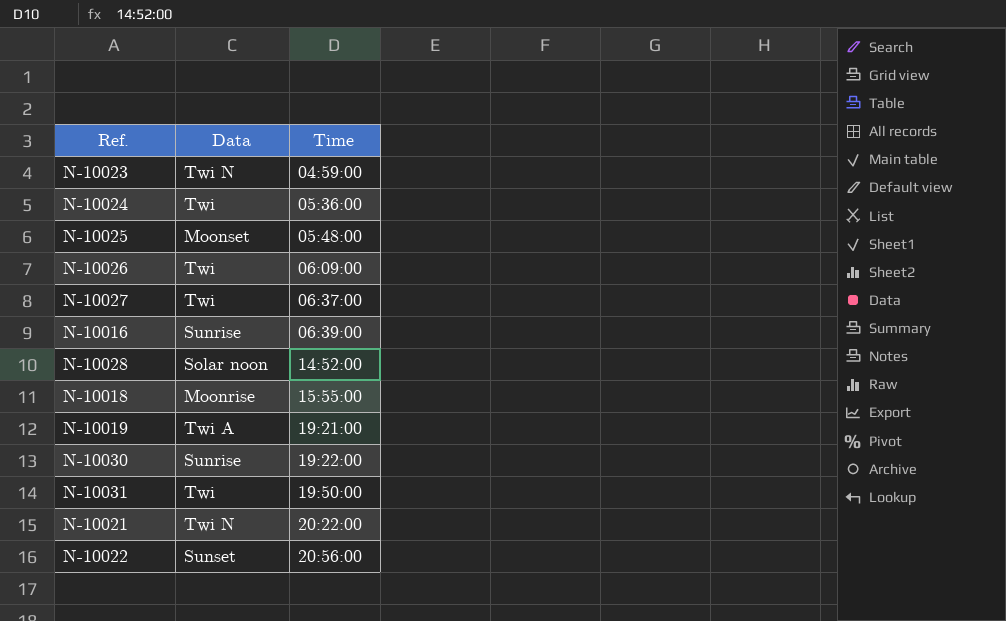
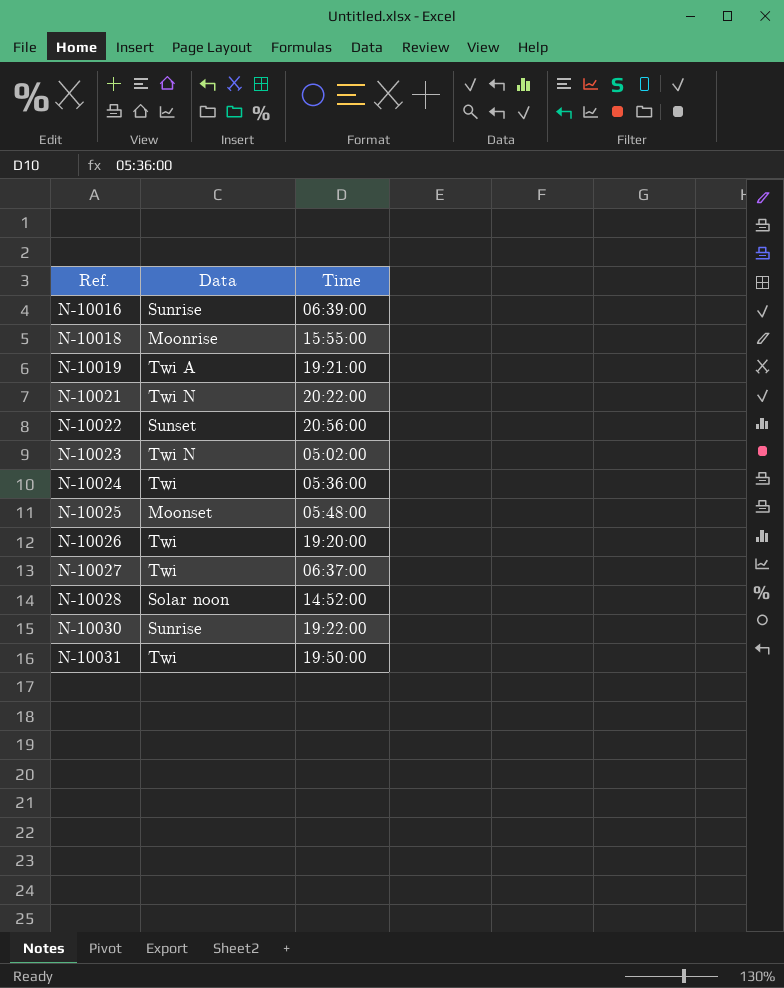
row order: Time ascending -> Ref. ascending
N-10023 | Time: 04:59:00 -> 05:02:00
N-10026 | Time: 06:09:00 -> 19:20:00

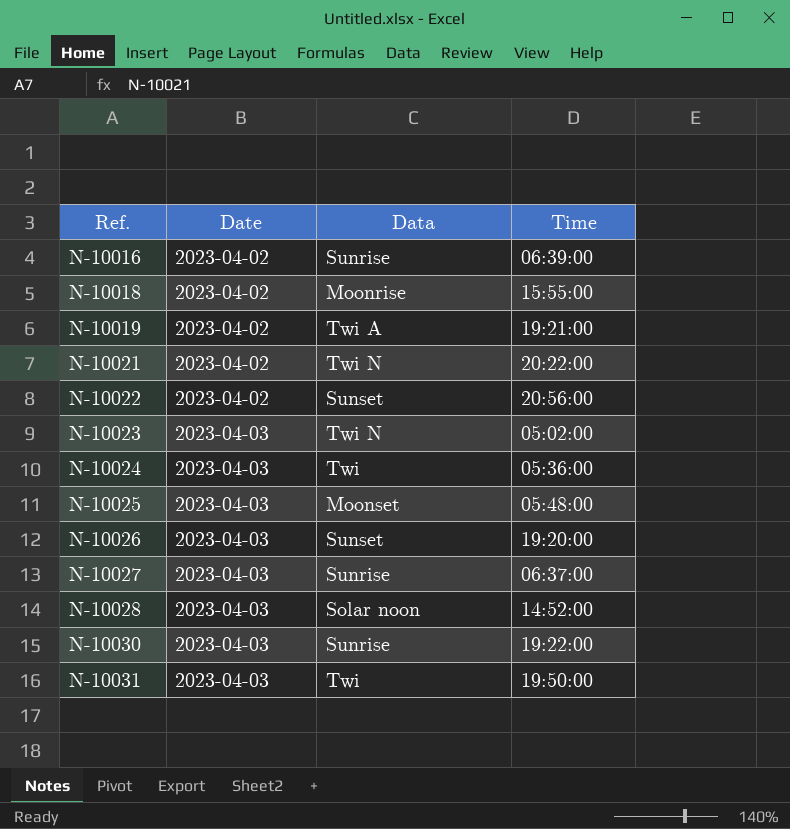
column Date | position: none -> 2
N-10026 | Data: Twi -> Sunset
N-10027 | Data: Twi -> Sunrise

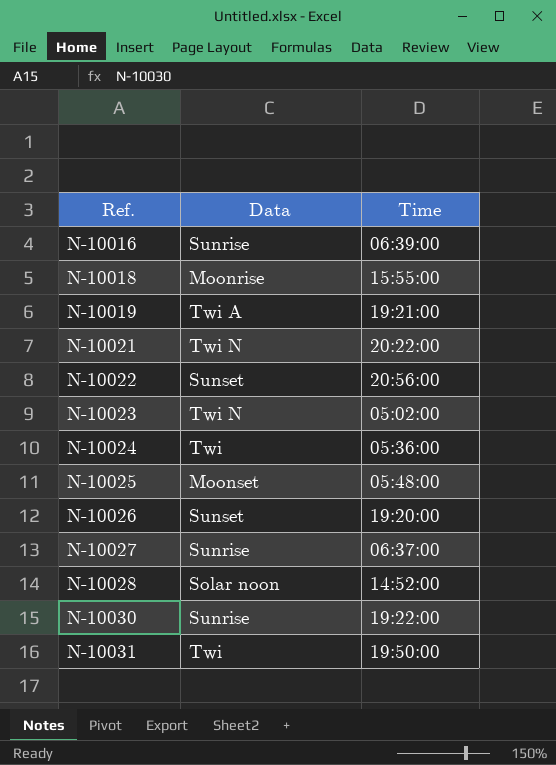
column Date | position: 2 -> none

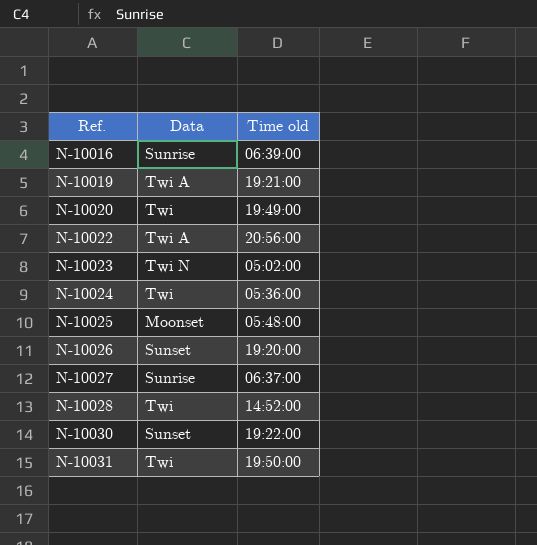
column name: Time -> Time old
row N-10018: Moonrise | 15:55:00 -> none
row N-10021: Twi N | 20:22:00 -> none
row N-10020: none -> Twi | 19:49:00
N-10022 | Data: Sunset -> Twi A
N-10028 | Data: Solar noon -> Twi
N-10030 | Data: Sunrise -> Sunset

